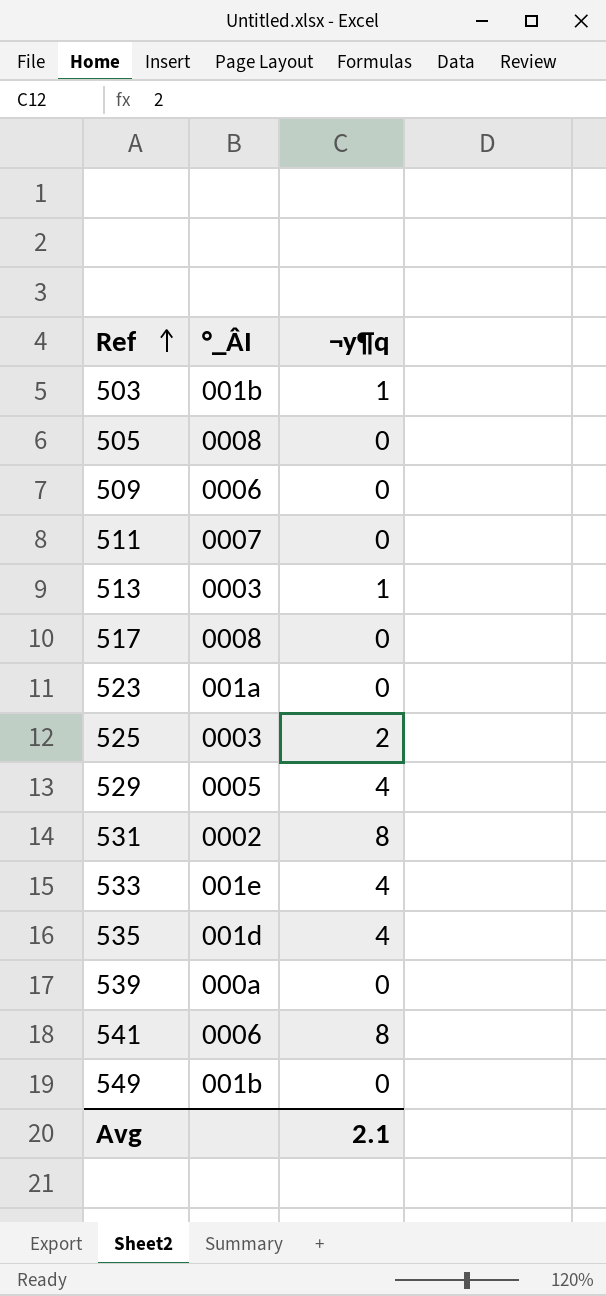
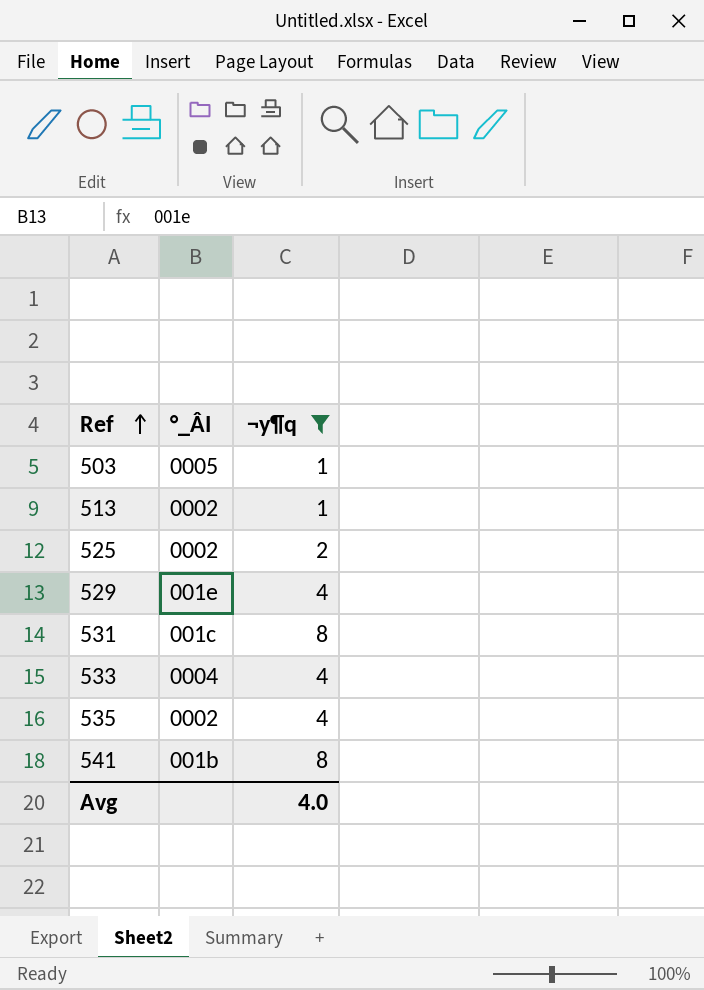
filter: none -> ¬y¶q != 0
503 | °_ÂI: 001b -> 0005
513 | °_ÂI: 0003 -> 0002
525 | °_ÂI: 0003 -> 0002
529 | °_ÂI: 0005 -> 001e
531 | °_ÂI: 0002 -> 001c
533 | °_ÂI: 001e -> 0004
535 | °_ÂI: 001d -> 0002
541 | °_ÂI: 0006 -> 001b
Avg | ¬y¶q: 2.1 -> 4.0

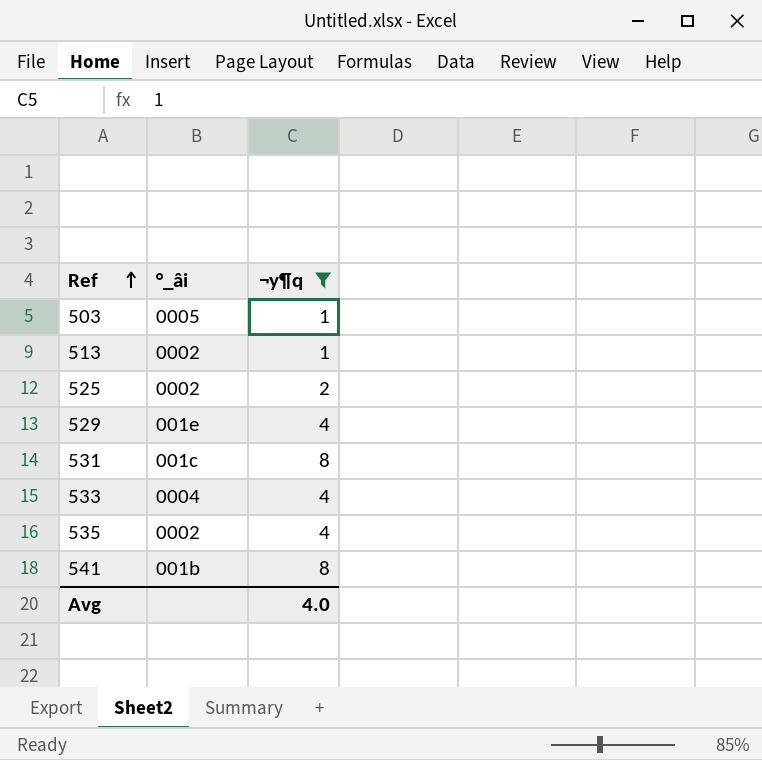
column name: °_ÂI -> °_âi

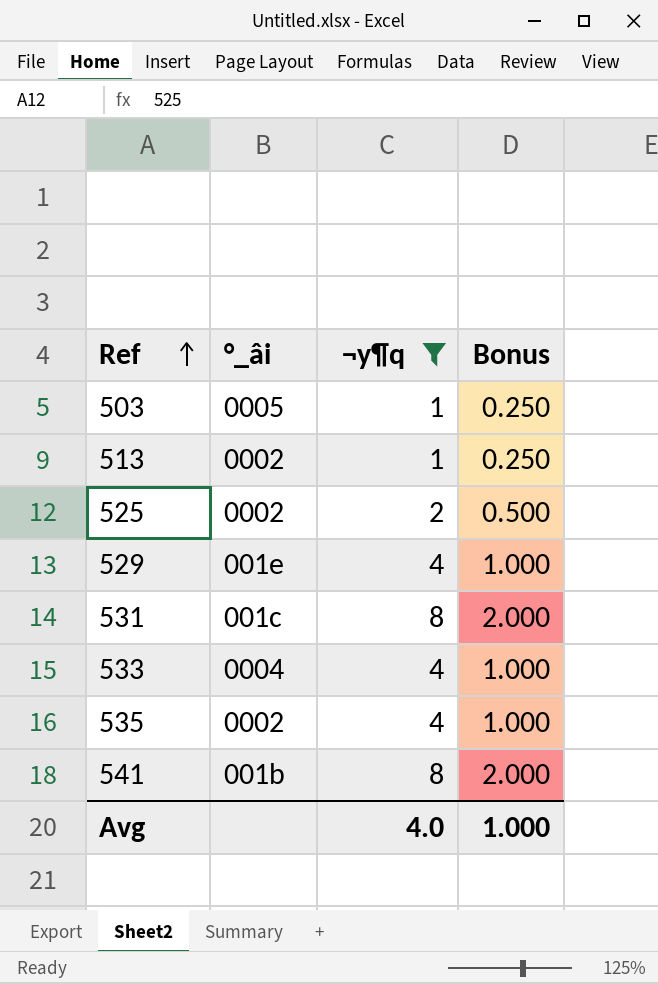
column Bonus | formula: none -> [¬y¶q] * 0.25

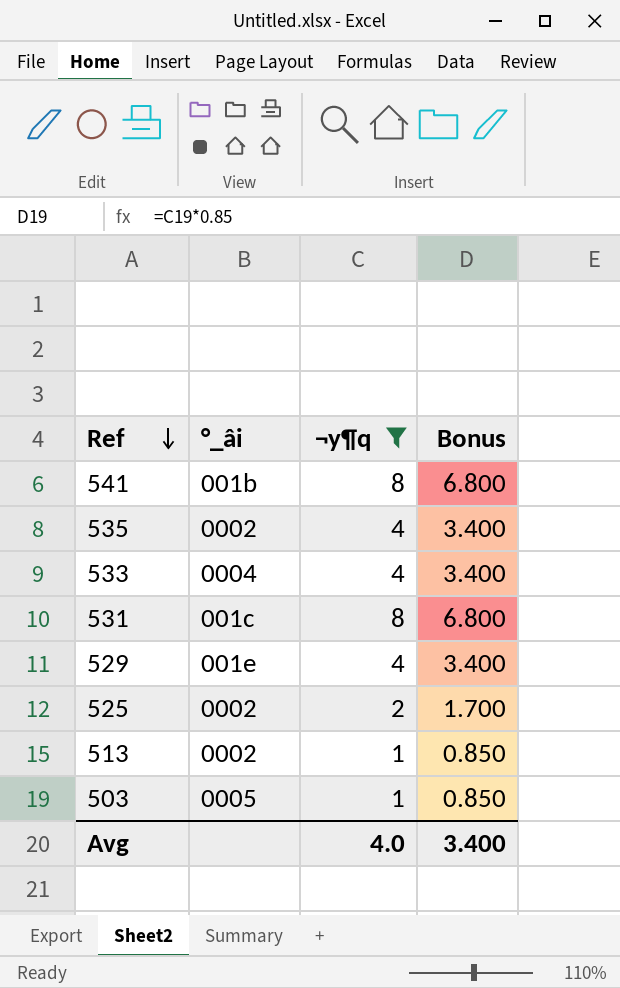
row order: Ref ascending -> Ref descending
column Bonus | formula: [¬y¶q] * 0.25 -> [¬y¶q] * 0.85
Avg | Bonus: 1.000 -> 3.400

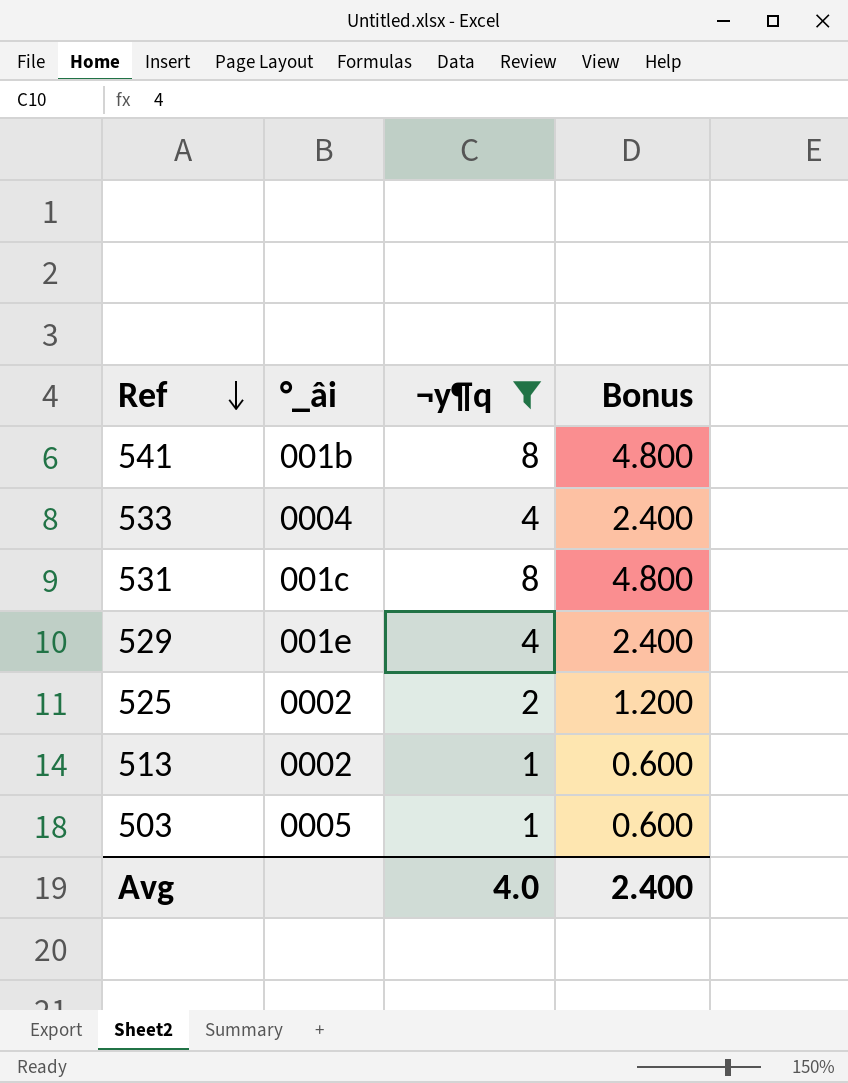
column Bonus | formula: [¬y¶q] * 0.85 -> [¬y¶q] * 0.6
row 535: 0002 | 4 | 3.400 -> none
Avg | Bonus: 3.400 -> 2.400

